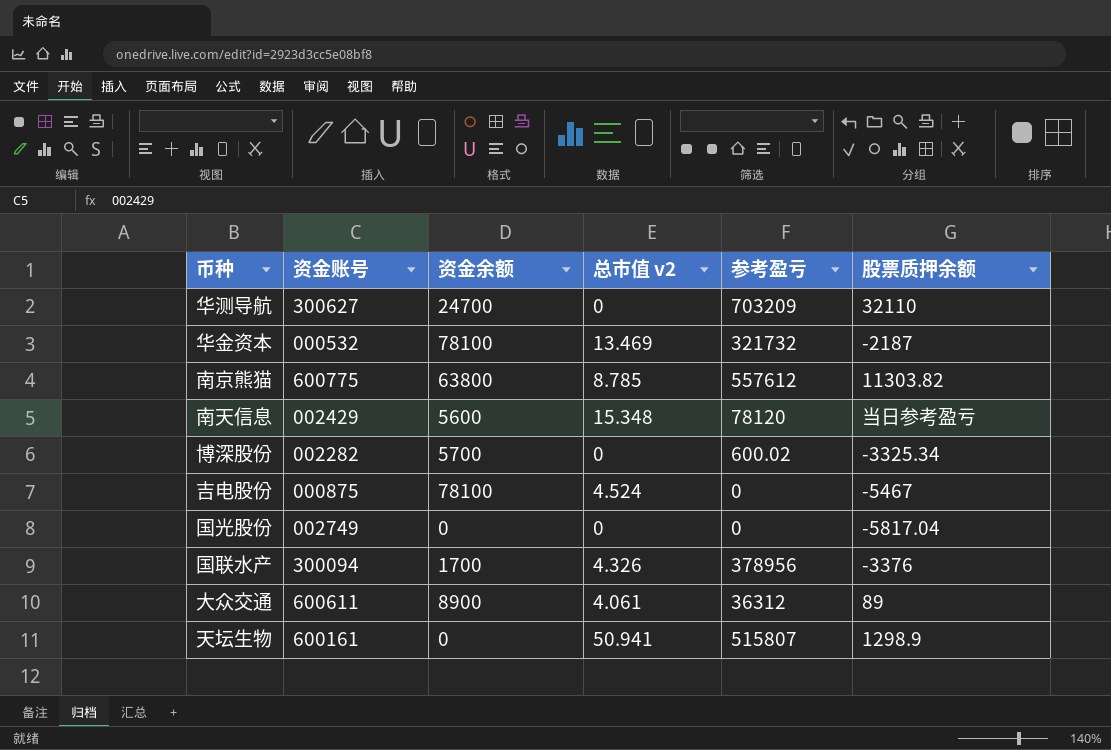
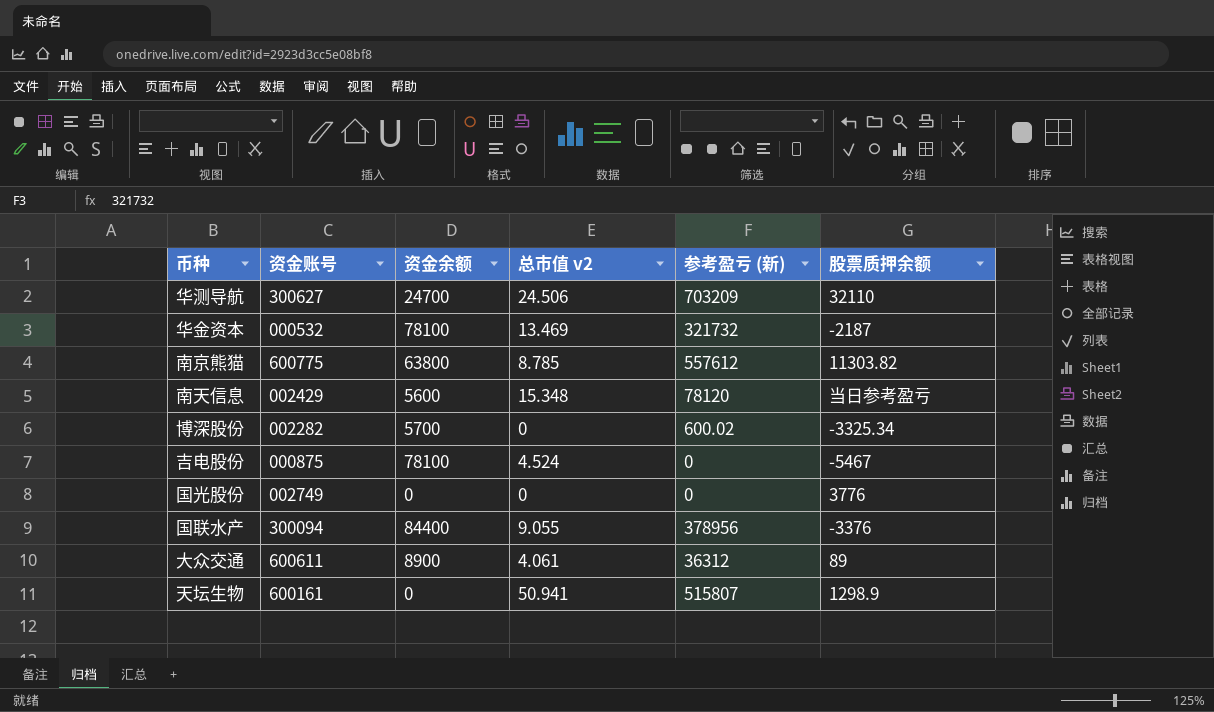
column name: 参考盈亏 -> 参考盈亏 (新)
华测导航 | 总市值 v2: 0 -> 24.506
国光股份 | 股票质押余额: -5817.04 -> 3776
国联水产 | 资金余额: 1700 -> 84400
国联水产 | 总市值 v2: 4.326 -> 9.055

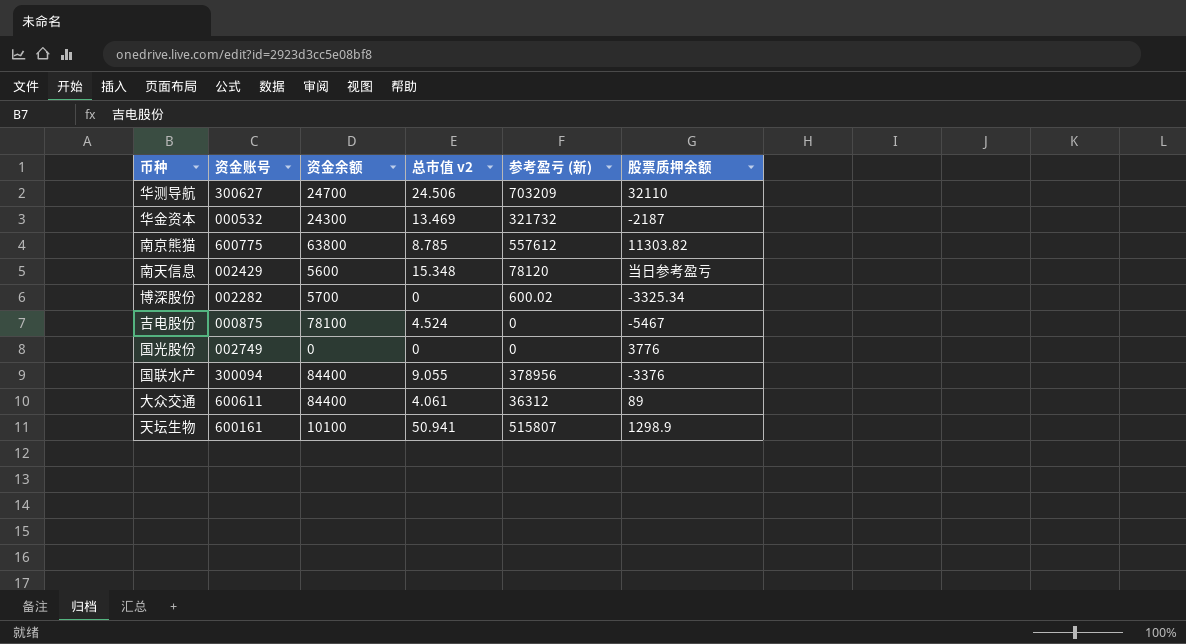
华金资本 | 资金余额: 78100 -> 24300
大众交通 | 资金余额: 8900 -> 84400
天坛生物 | 资金余额: 0 -> 10100

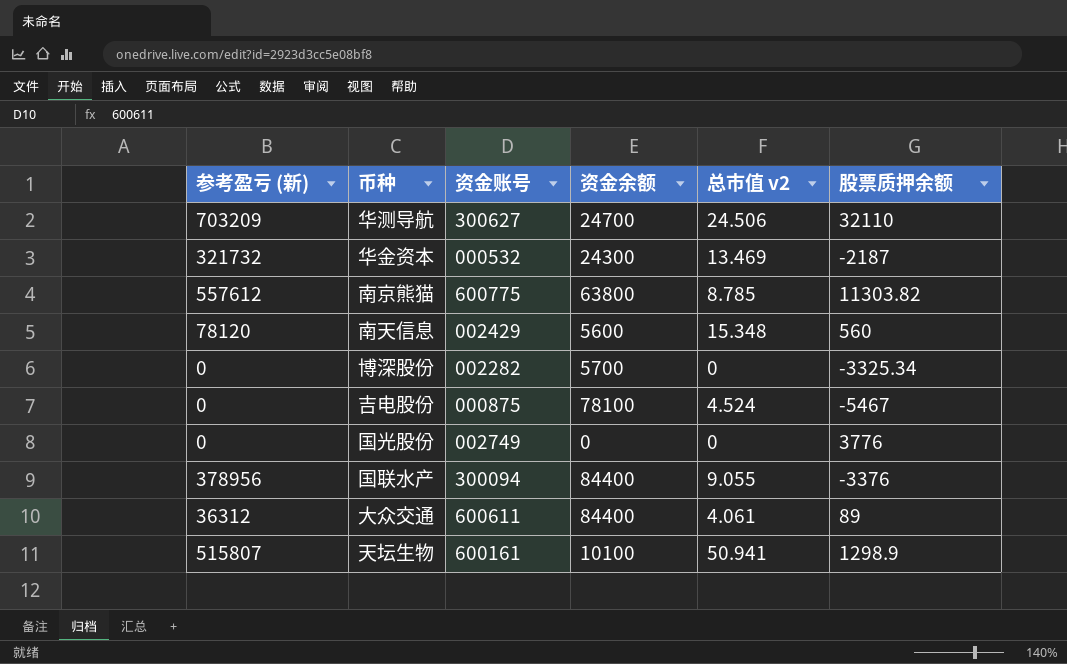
column 参考盈亏 (新) | position: 5 -> 1
南天信息 | 股票质押余额: 当日参考盈亏 -> 560
博深股份 | 参考盈亏 (新): 600.02 -> 0

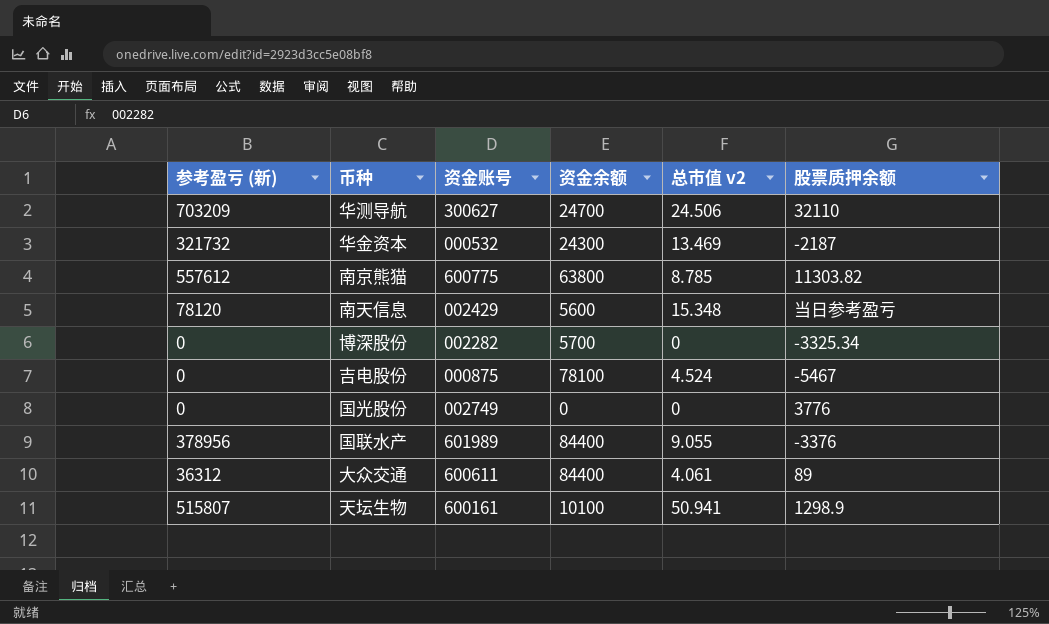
南天信息 | 股票质押余额: 560 -> 当日参考盈亏
国联水产 | 资金账号: 300094 -> 601989

